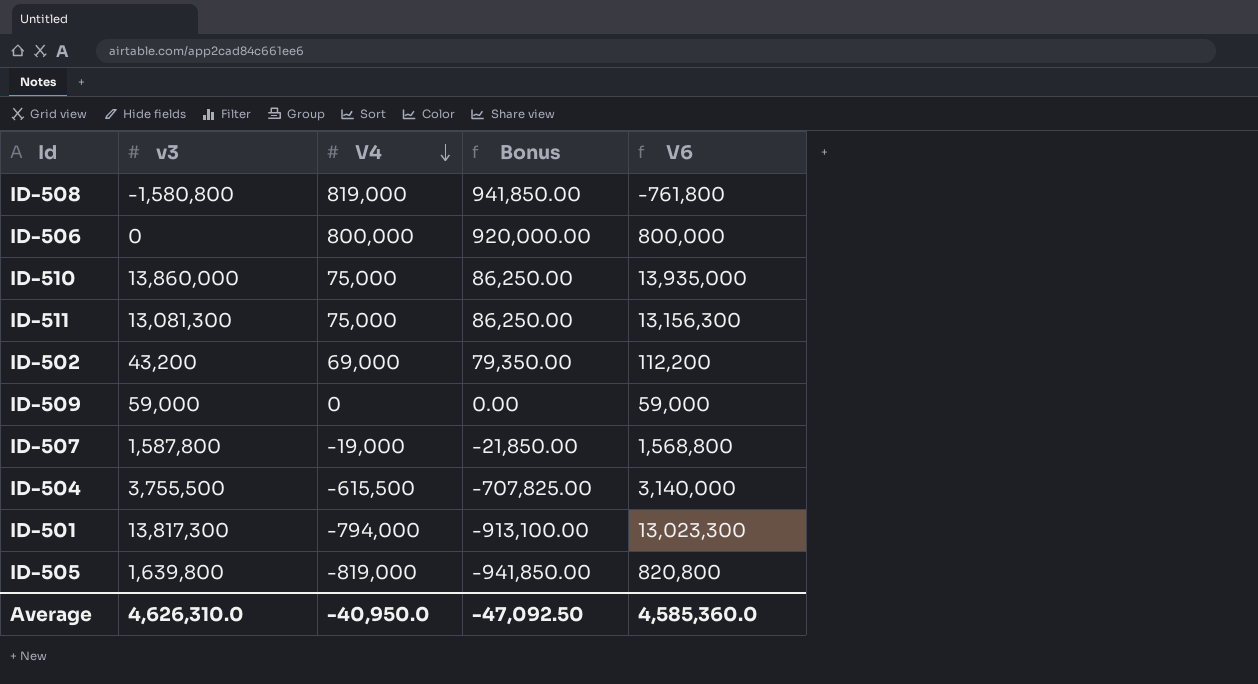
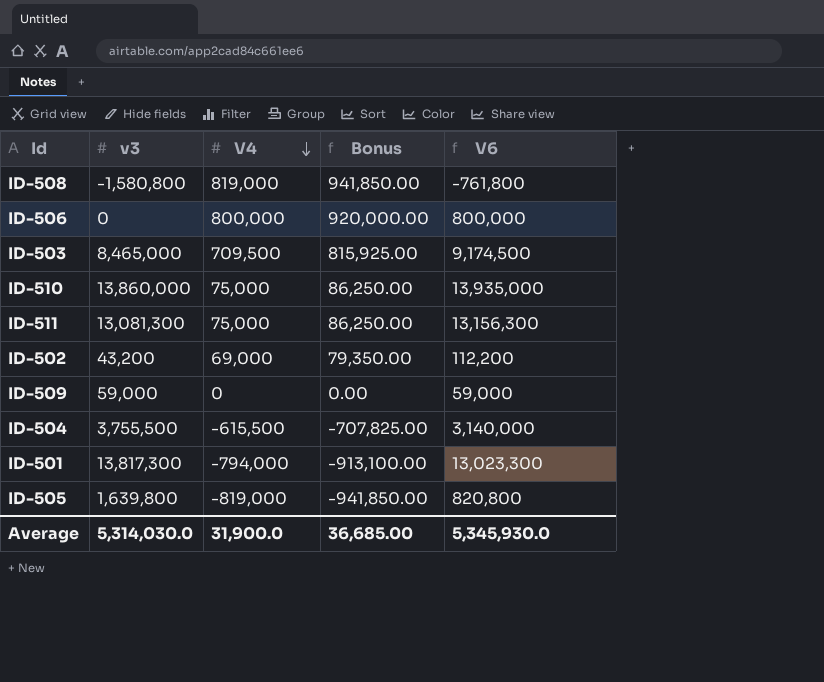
row ID-507: 1,587,800 | -19,000 | -21,850.00 | 1,568,800 -> none
row ID-503: none -> 8,465,000 | 709,500 | 815,925.00 | 9,174,500
Average | v3: 4,626,310.0 -> 5,314,030.0
Average | V4: -40,950.0 -> 31,900.0
Average | Bonus: -47,092.50 -> 36,685.00
Average | V6: 4,585,360.0 -> 5,345,930.0

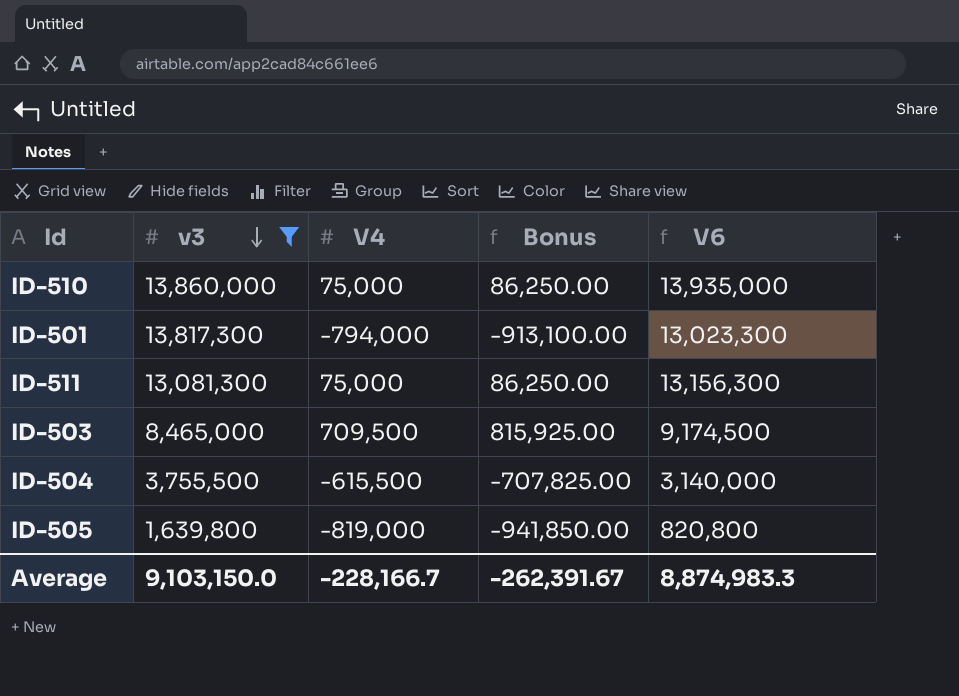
filter: none -> v3 >= 1,639,800
row order: V4 descending -> v3 descending
Average | v3: 5,314,030.0 -> 9,103,150.0
Average | V4: 31,900.0 -> -228,166.7
Average | Bonus: 36,685.00 -> -262,391.67
Average | V6: 5,345,930.0 -> 8,874,983.3

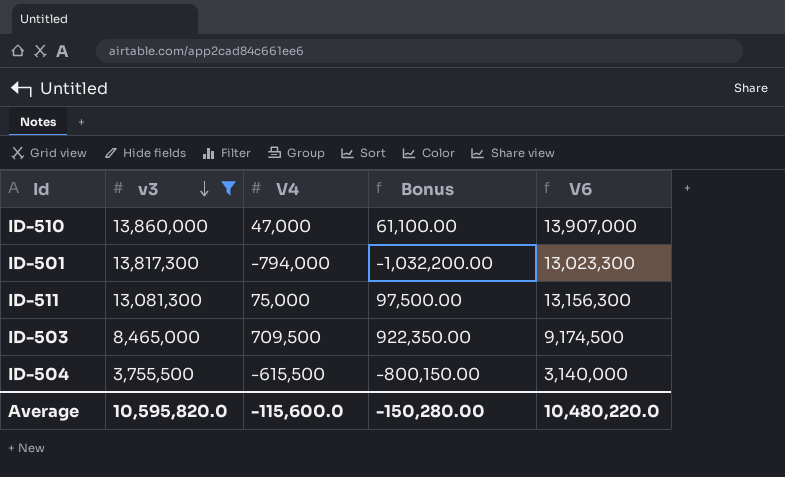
column Bonus | formula: [V4] * 1.15 -> [V4] * 1.3
row ID-505: 1,639,800 | -819,000 | -941,850.00 | 820,800 -> none
ID-510 | V4: 75,000 -> 47,000
ID-510 | V6: 13,935,000 -> 13,907,000
Average | v3: 9,103,150.0 -> 10,595,820.0
Average | V4: -228,166.7 -> -115,600.0
Average | Bonus: -262,391.67 -> -150,280.00
Average | V6: 8,874,983.3 -> 10,480,220.0

